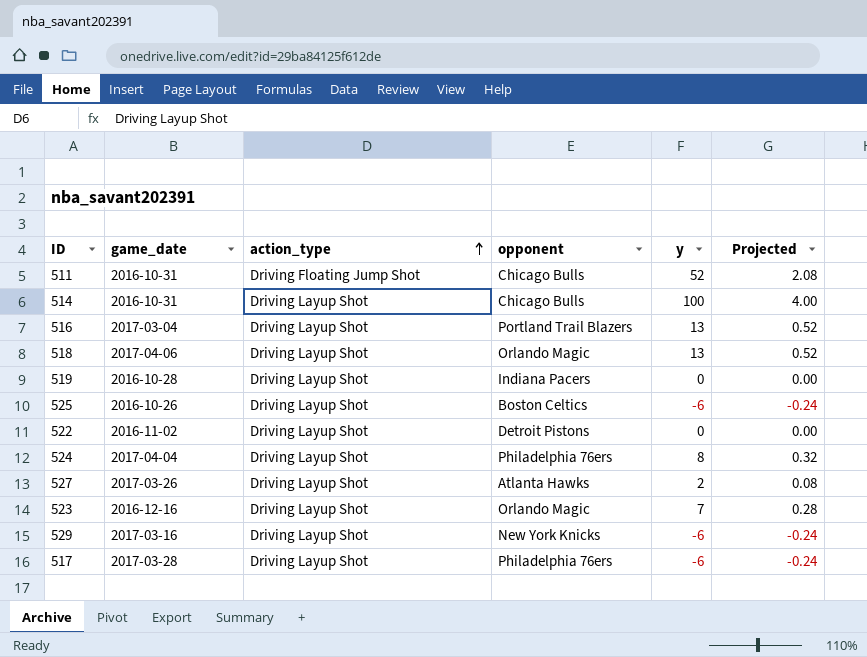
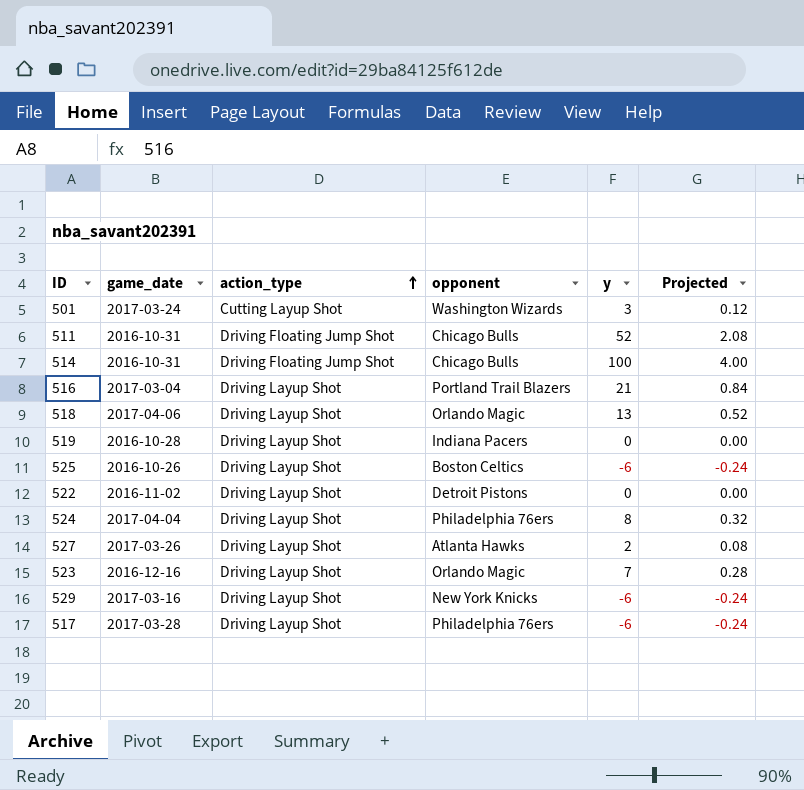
row 501: none -> 2017-03-24 | Cutting Layup Shot | Washington Wizards | 3 | 0.12
514 | action_type: Driving Layup Shot -> Driving Floating Jump Shot
516 | y: 13 -> 21
516 | Projected: 0.52 -> 0.84

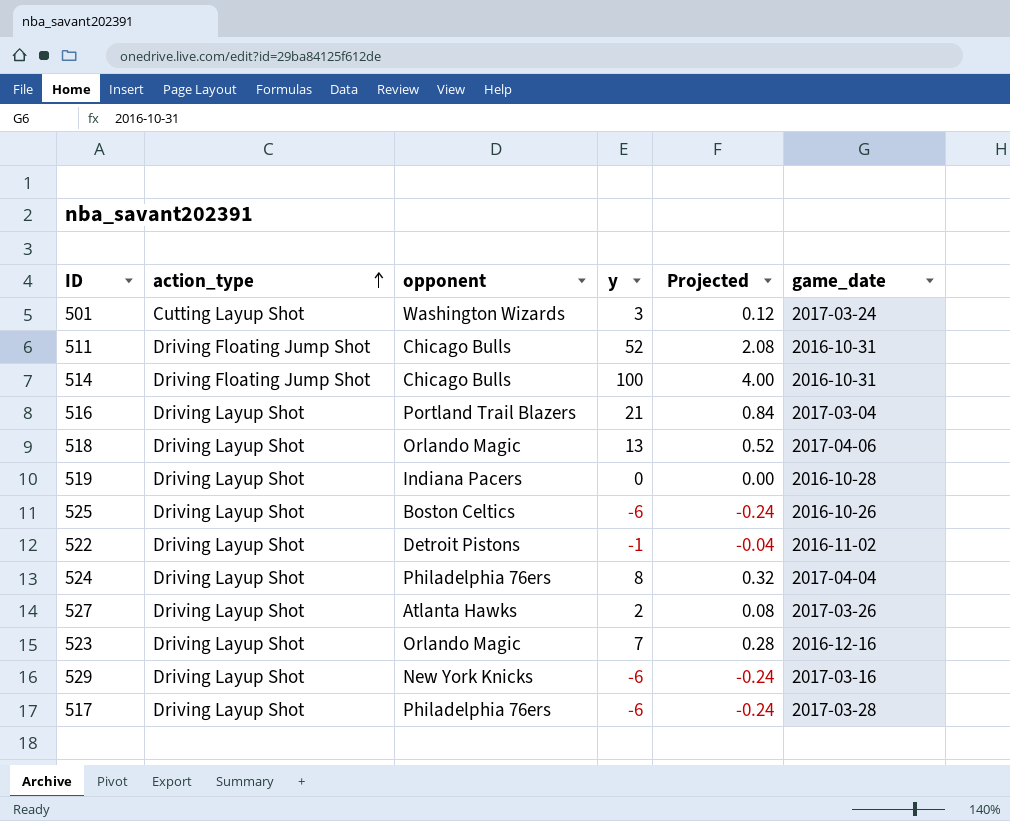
column game_date | position: 2 -> 6
522 | y: 0 -> -1
522 | Projected: 0.00 -> -0.04

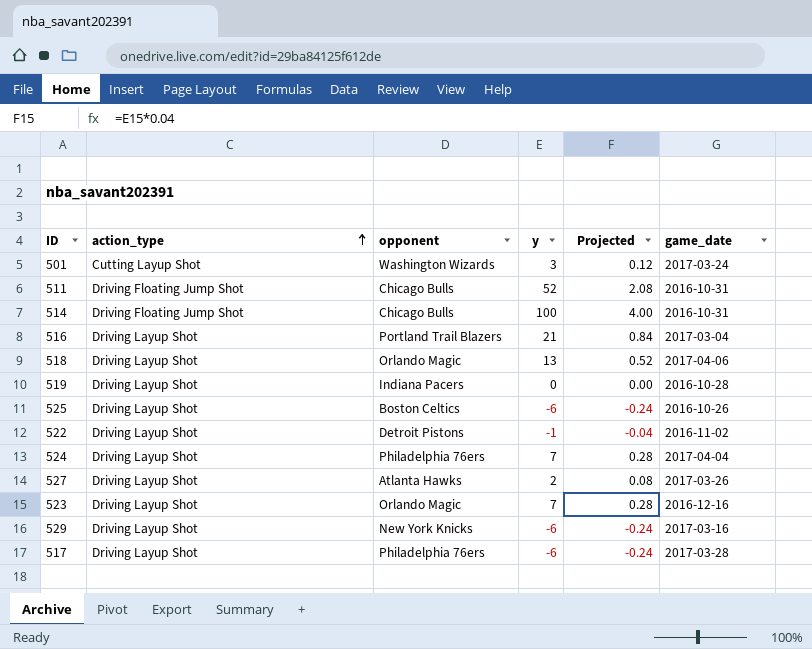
524 | y: 8 -> 7
524 | Projected: 0.32 -> 0.28

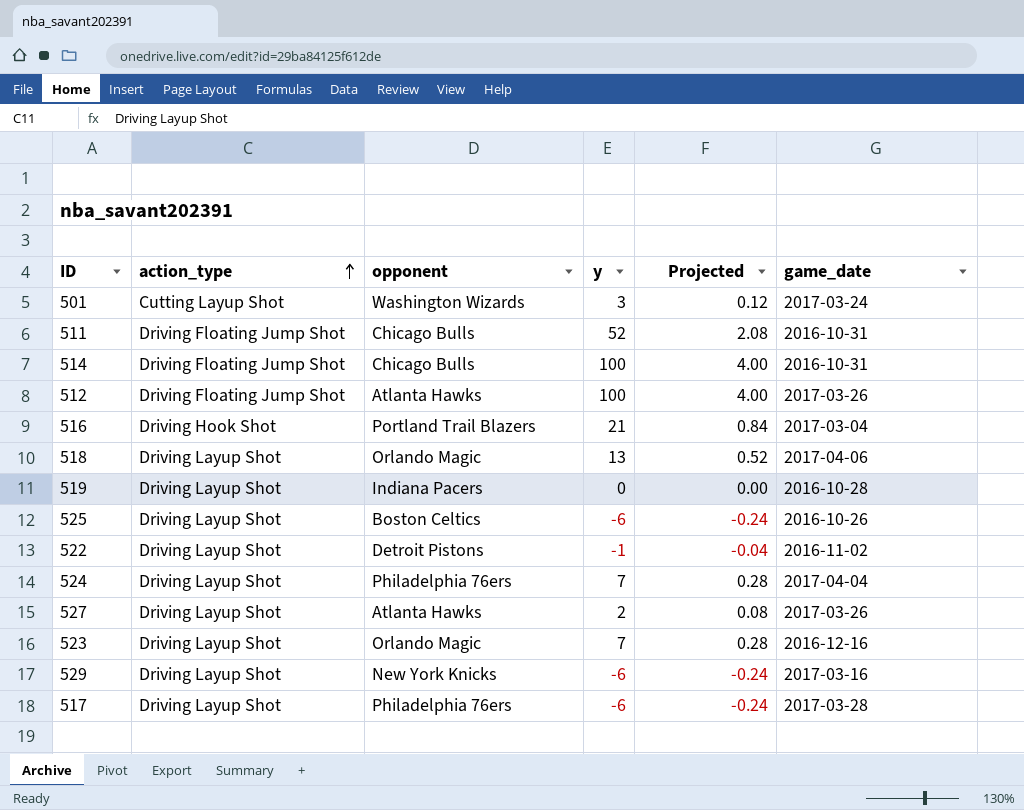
row 512: none -> Driving Floating Jump Shot | Atlanta Hawks | 100 | 4.00 | 2017-03-26
516 | action_type: Driving Layup Shot -> Driving Hook Shot

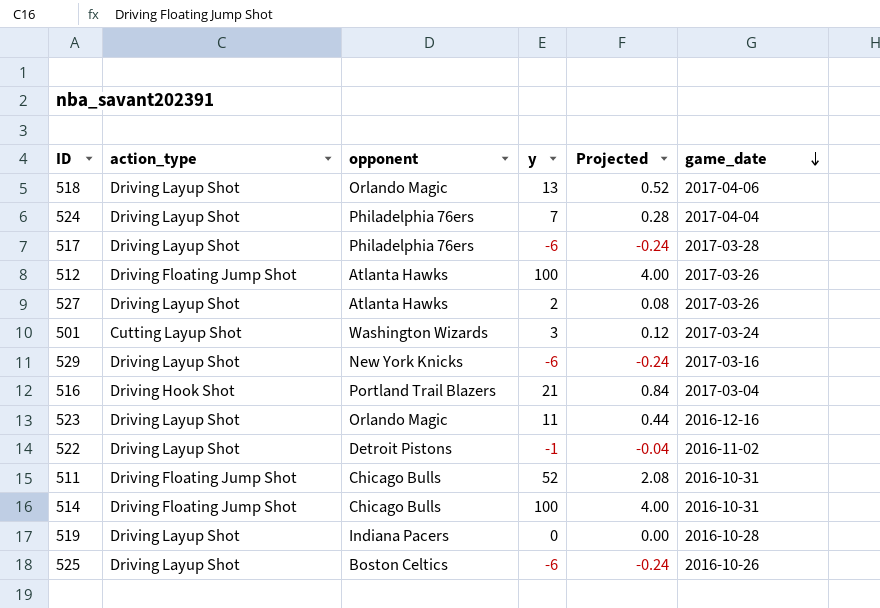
row order: action_type ascending -> game_date descending
523 | y: 7 -> 11
523 | Projected: 0.28 -> 0.44

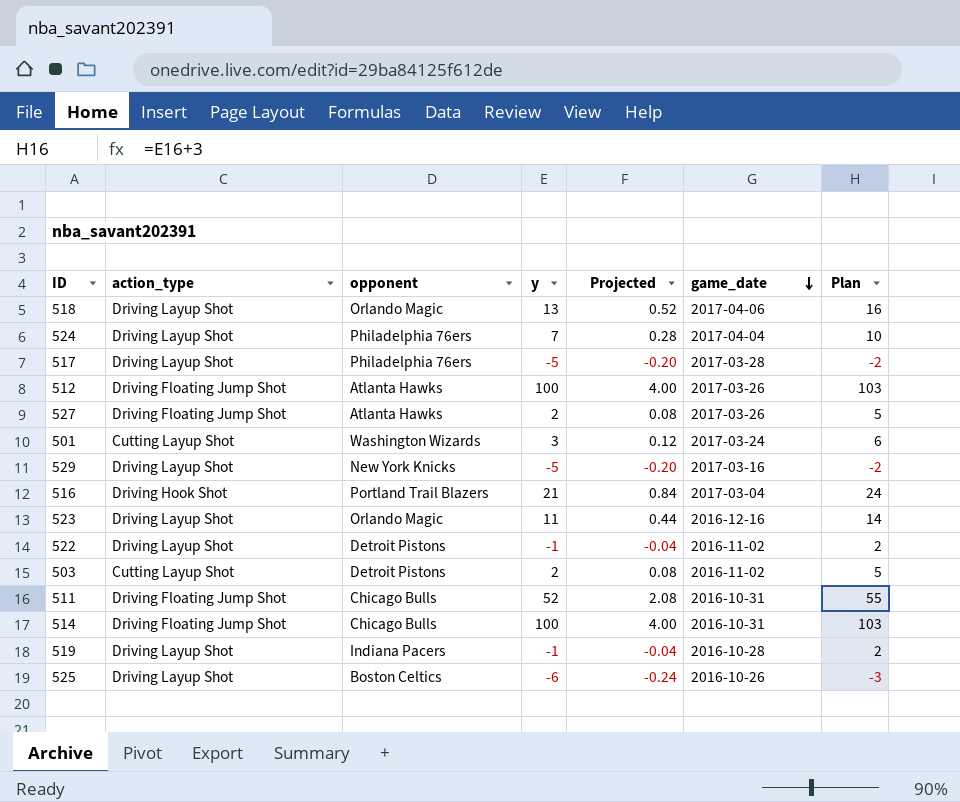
column Plan | formula: none -> [y] + 3
517 | y: -6 -> -5
517 | Projected: -0.24 -> -0.20
527 | action_type: Driving Layup Shot -> Driving Floating Jump Shot
529 | y: -6 -> -5
529 | Projected: -0.24 -> -0.20
row 503: none -> Cutting Layup Shot | Detroit Pistons | 2 | 0.08 | 2016-11-02 | 5
519 | y: 0 -> -1
519 | Projected: 0.00 -> -0.04

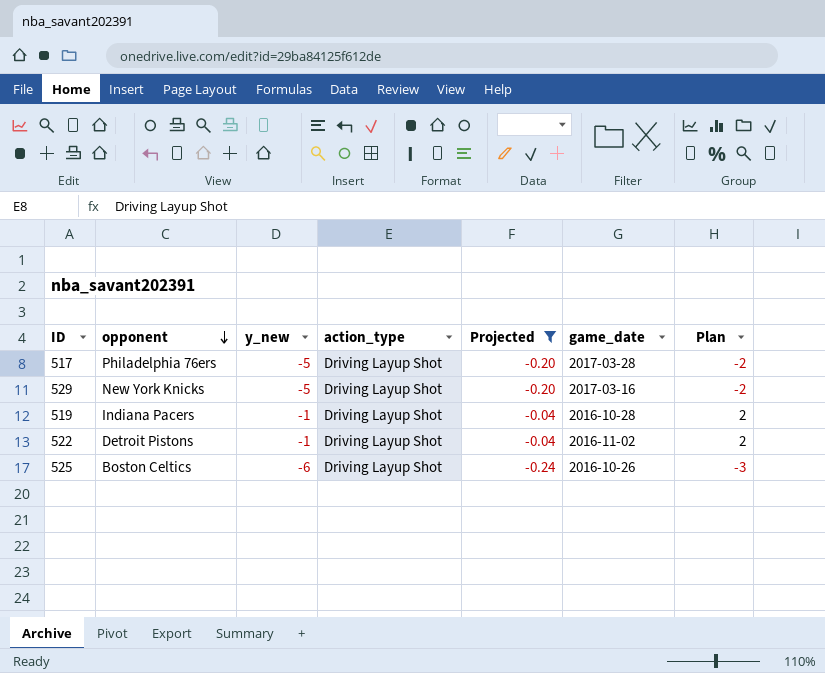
filter: none -> Projected <= -0.04
row order: game_date descending -> opponent descending
column name: y -> y_new
column action_type | position: 2 -> 4

